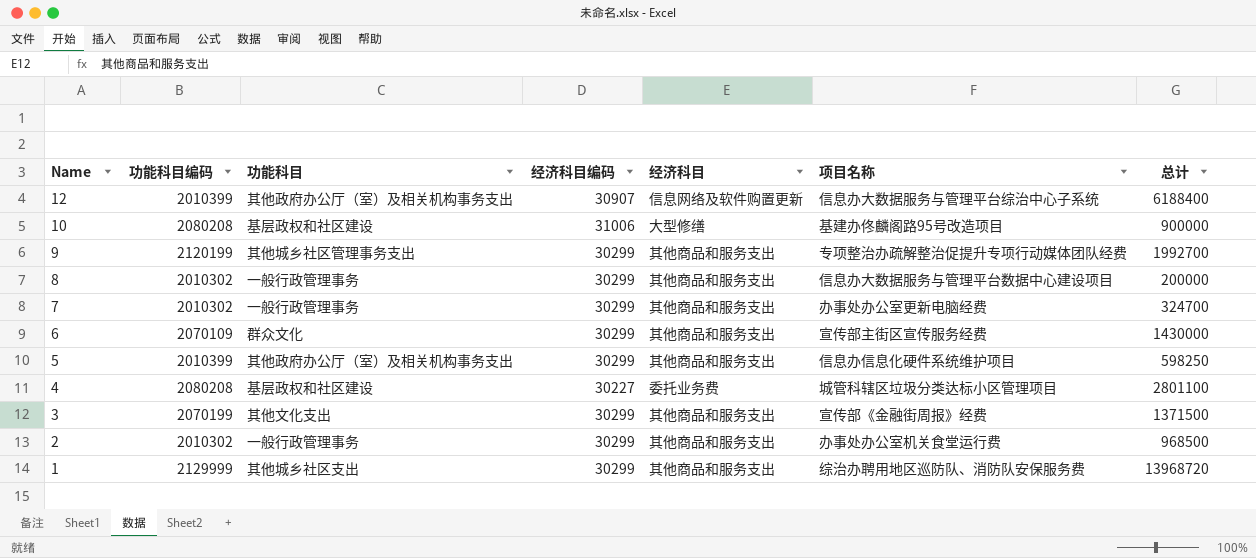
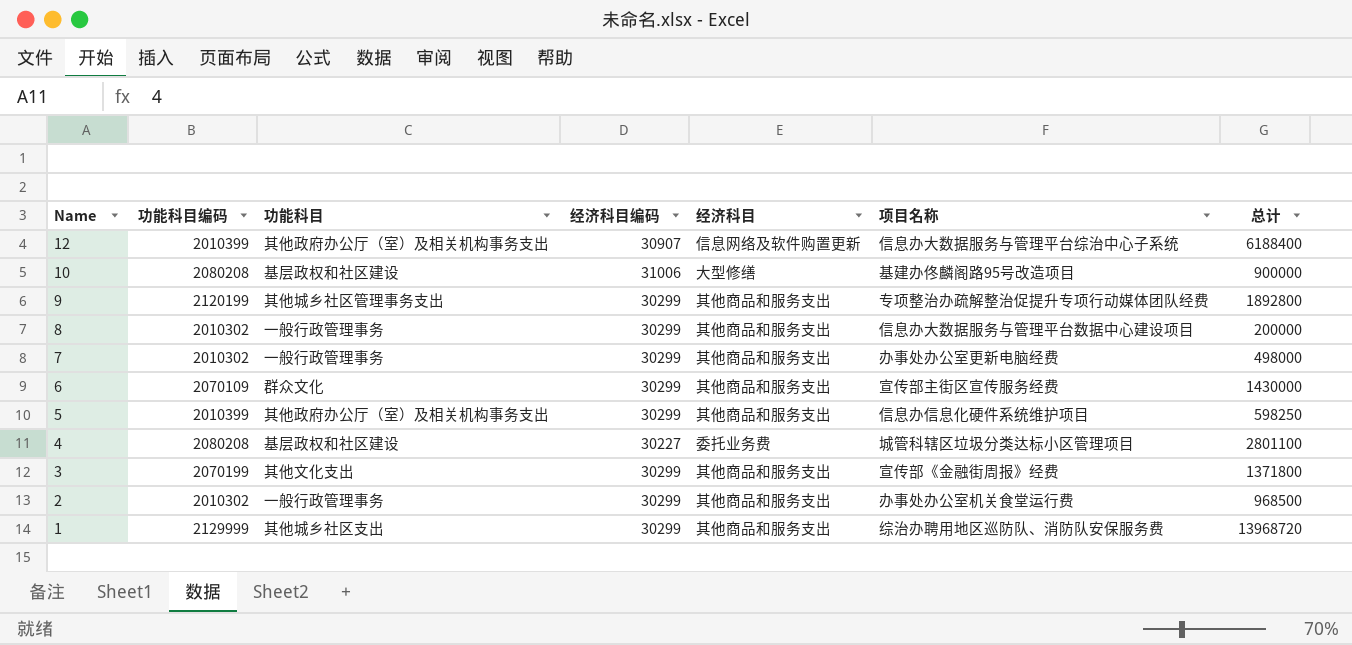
9 | 总计: 1992700 -> 1892800
7 | 总计: 324700 -> 498000
3 | 总计: 1371500 -> 1371800

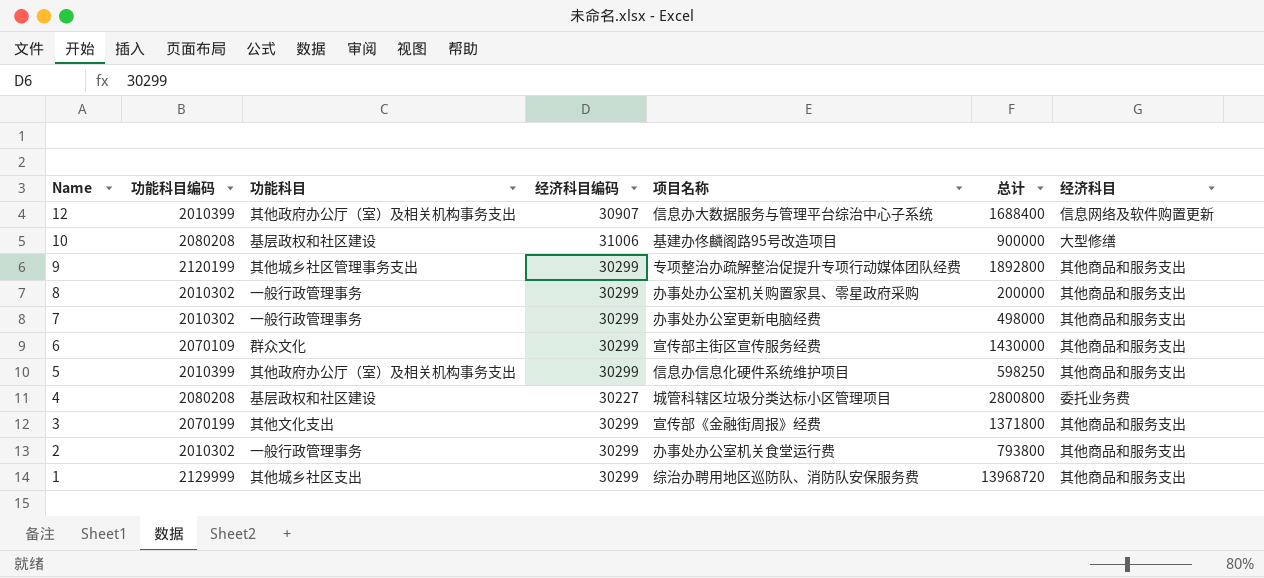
column 经济科目 | position: 5 -> 7
12 | 总计: 6188400 -> 1688400
8 | 项目名称: 信息办大数据服务与管理平台数据中心建设项目 -> 办事处办公室机关购置家具、零星政府采购
4 | 总计: 2801100 -> 2800800
2 | 总计: 968500 -> 793800

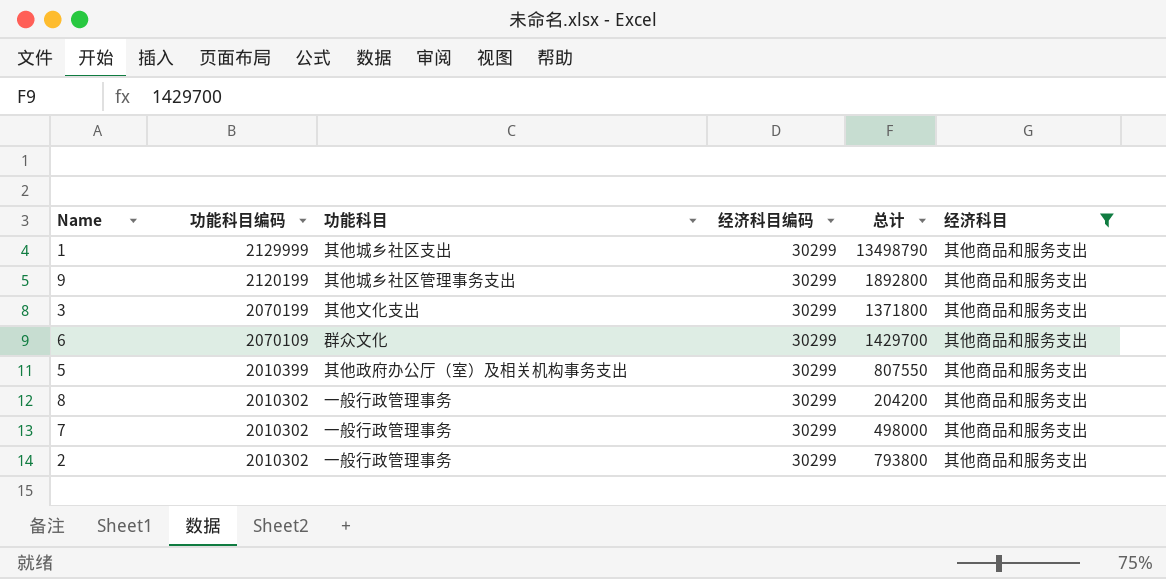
filter: none -> 经济科目 = 其他商品和服务支出
row order: Name descending -> 功能科目编码 descending
column 项目名称 | position: 5 -> none
1 | 总计: 13968720 -> 13498790
6 | 总计: 1430000 -> 1429700
5 | 总计: 598250 -> 807550
8 | 总计: 200000 -> 204200

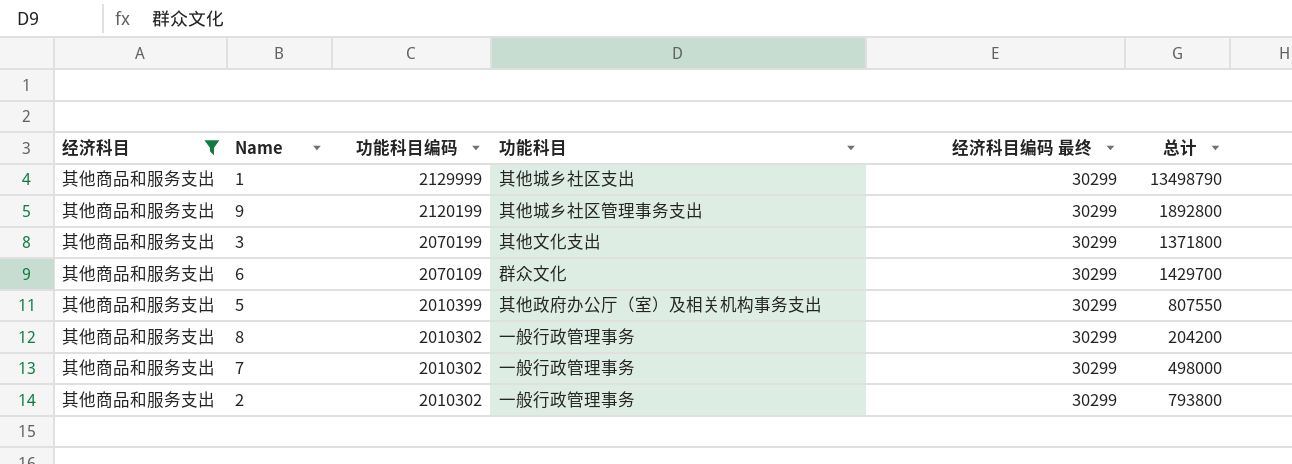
column 经济科目 | position: 6 -> 1
column name: 经济科目编码 -> 经济科目编码 最终

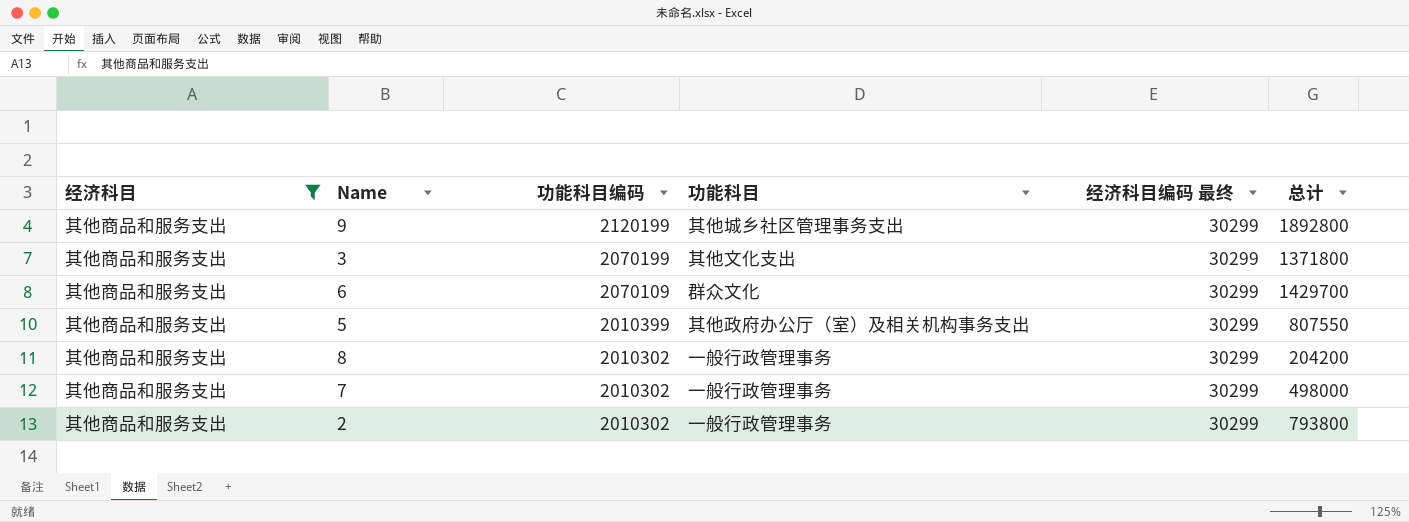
row 1: 其他商品和服务支出 | 2129999 | 其他城乡社区支出 | 30299 | 13498790 -> none

